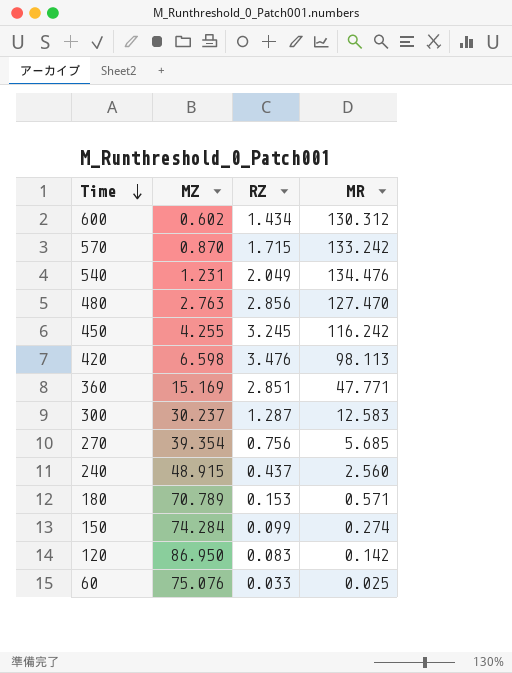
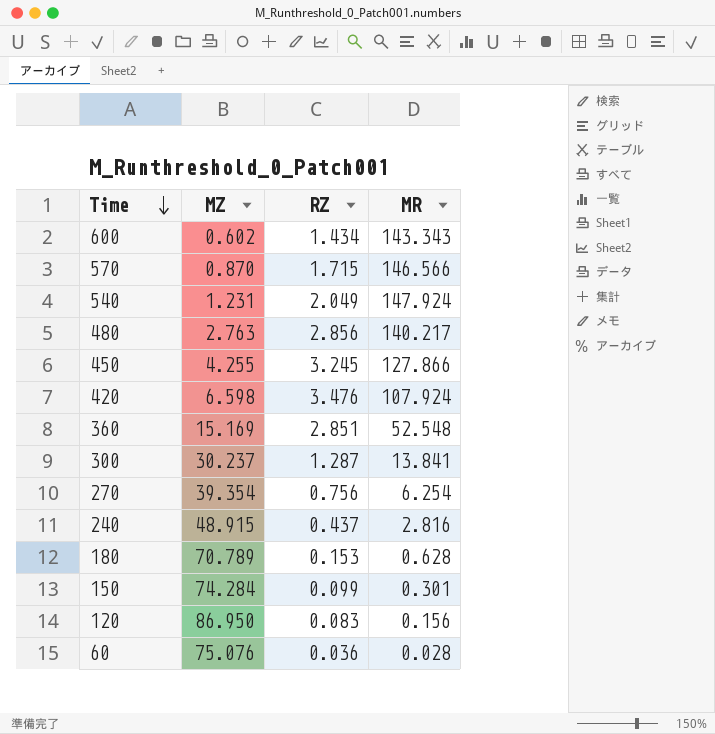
600 | MR: 130.312 -> 143.343
570 | MR: 133.242 -> 146.566
540 | MR: 134.476 -> 147.924
480 | MR: 127.470 -> 140.217
450 | MR: 116.242 -> 127.866
420 | MR: 98.113 -> 107.924
360 | MR: 47.771 -> 52.548
300 | MR: 12.583 -> 13.841
270 | MR: 5.685 -> 6.254
240 | MR: 2.560 -> 2.816
180 | MR: 0.571 -> 0.628
150 | MR: 0.274 -> 0.301
120 | MR: 0.142 -> 0.156
60 | RZ: 0.033 -> 0.036
60 | MR: 0.025 -> 0.028

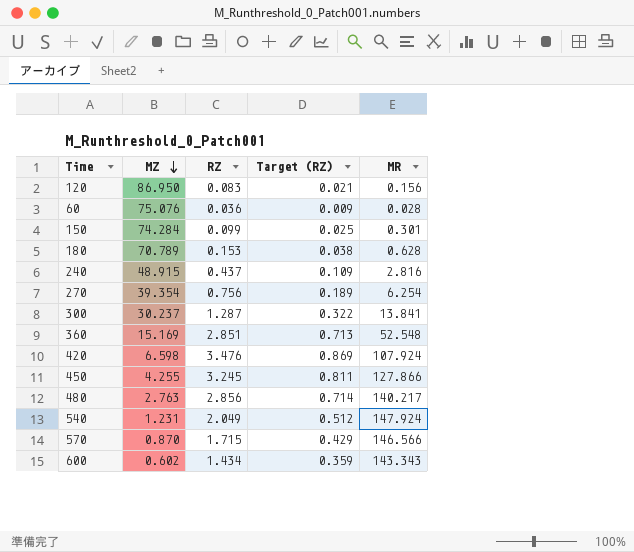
row order: Time descending -> MZ descending
column Target (RZ) | formula: none -> [RZ] * 0.25

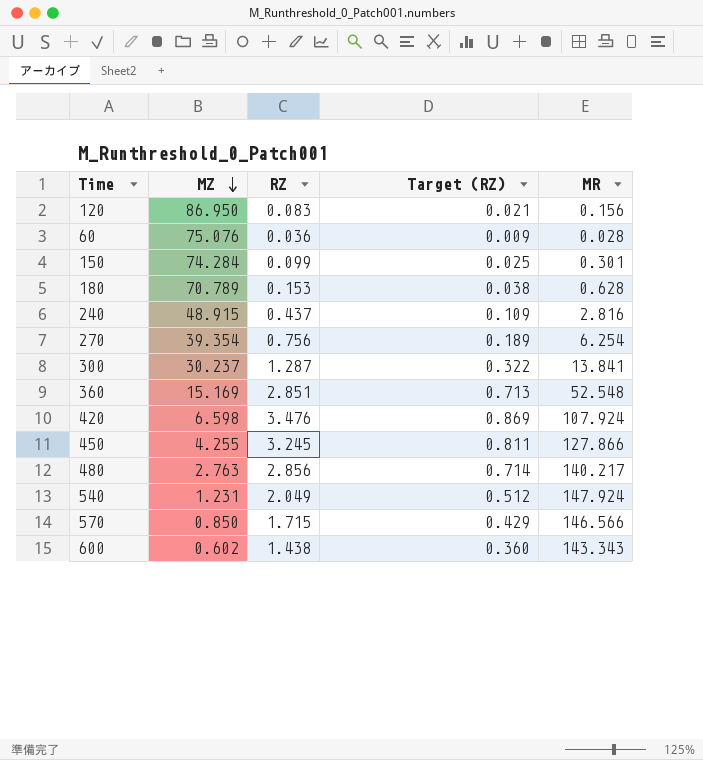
570 | MZ: 0.870 -> 0.850
600 | RZ: 1.434 -> 1.438
600 | Target (RZ): 0.359 -> 0.360

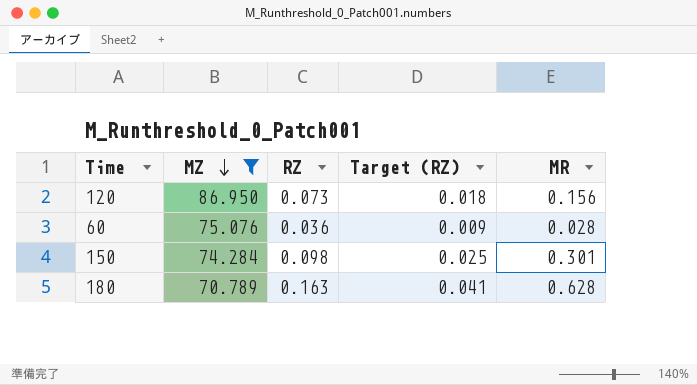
filter: none -> MZ >= 70.789
120 | RZ: 0.083 -> 0.073
120 | Target (RZ): 0.021 -> 0.018
150 | RZ: 0.099 -> 0.098
180 | RZ: 0.153 -> 0.163
180 | Target (RZ): 0.038 -> 0.041

